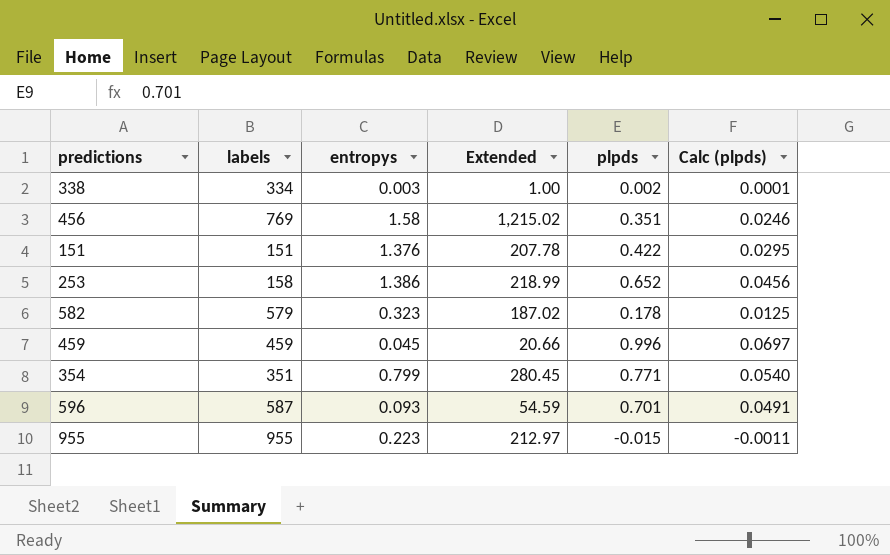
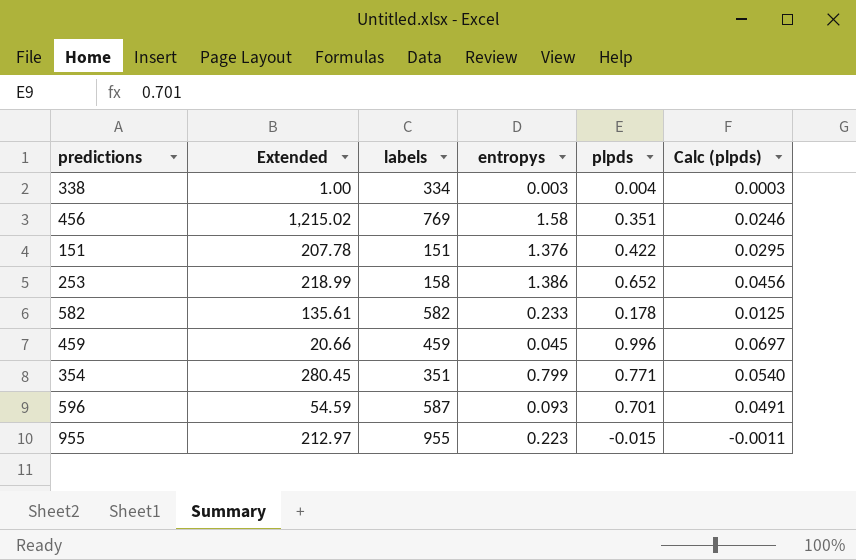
column Extended | position: 4 -> 2
338 | plpds: 0.002 -> 0.004
338 | Calc (plpds): 0.0001 -> 0.0003
582 | Extended: 187.02 -> 135.61
582 | labels: 579 -> 582
582 | entropys: 0.323 -> 0.233

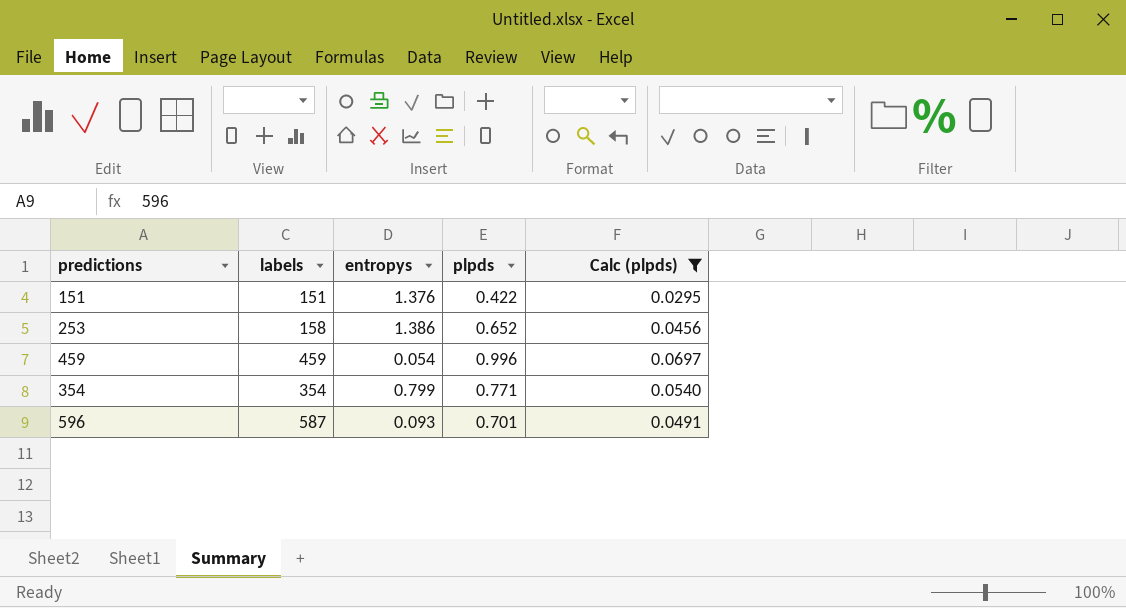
filter: none -> Calc (plpds) >= 0.0295
column Extended | formula: [labels] * [entropys] -> none
459 | entropys: 0.045 -> 0.054
354 | labels: 351 -> 354

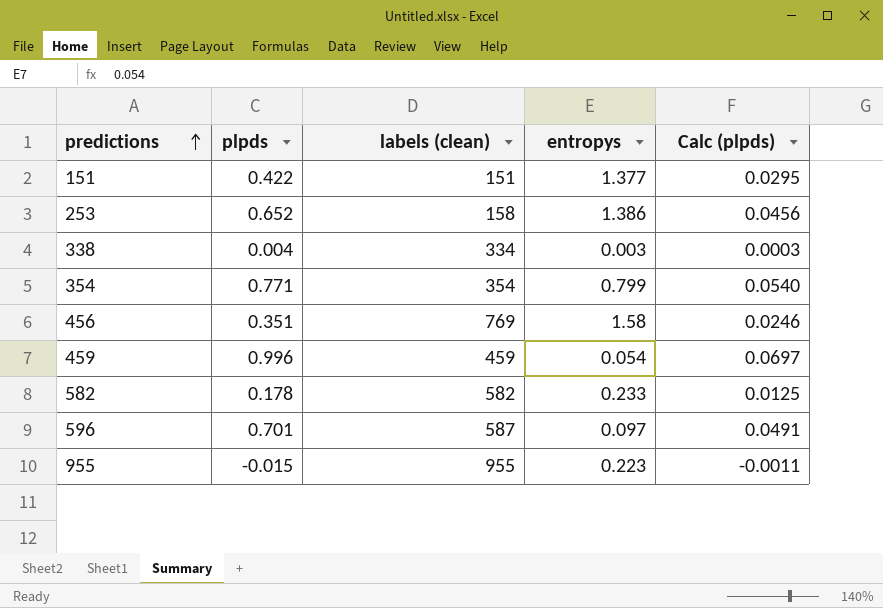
filter: Calc (plpds) >= 0.0295 -> none
row order: none -> predictions ascending
column plpds | position: 4 -> 2
column name: labels -> labels (clean)
151 | entropys: 1.376 -> 1.377
596 | entropys: 0.093 -> 0.097

